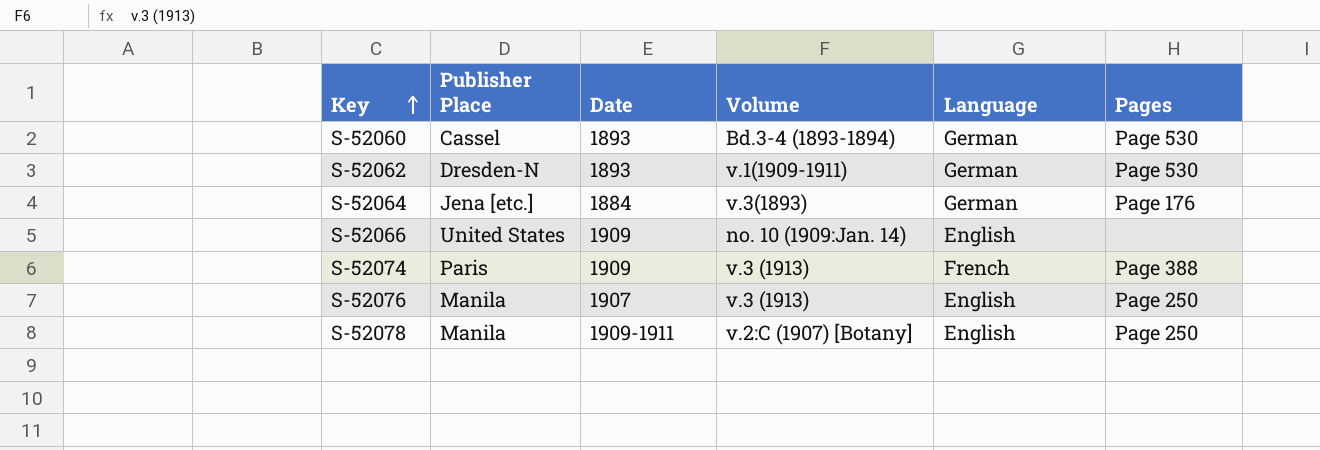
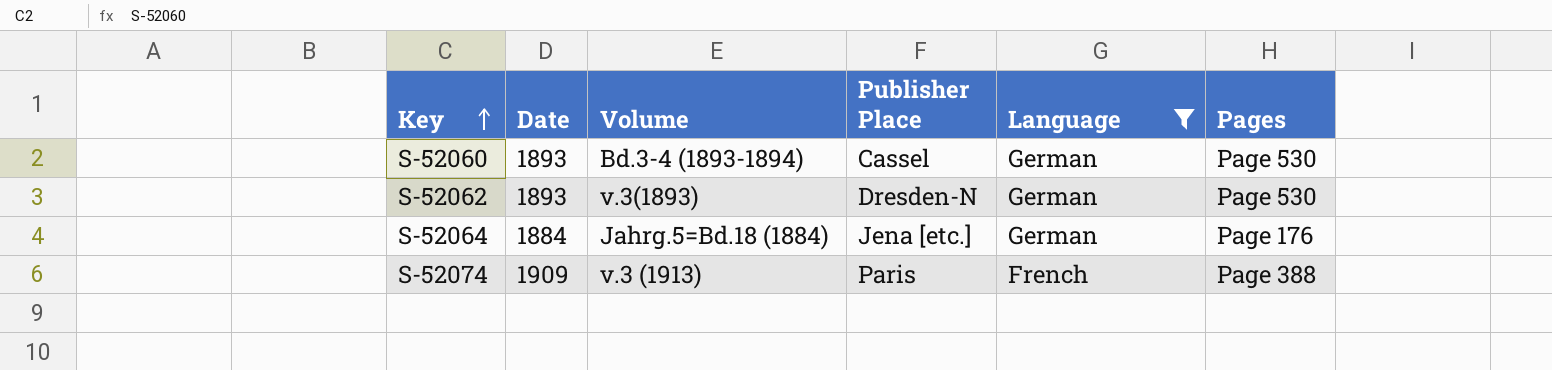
filter: none -> Language != English
column Publisher Place | position: 2 -> 4
S-52062 | Volume: v.1(1909-1911) -> v.3(1893)
S-52064 | Volume: v.3(1893) -> Jahrg.5=Bd.18 (1884)

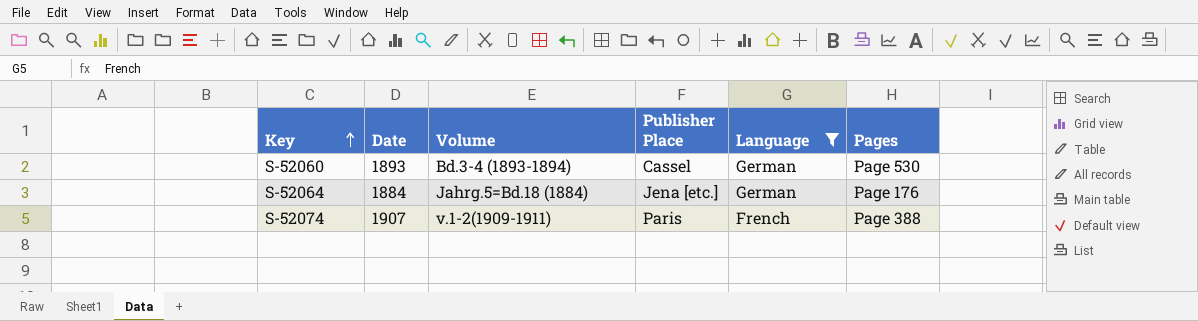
row S-52062: 1893 | v.3(1893) | Dresden-N | German | Page 530 -> none
S-52074 | Date: 1909 -> 1907
S-52074 | Volume: v.3 (1913) -> v.1-2(1909-1911)

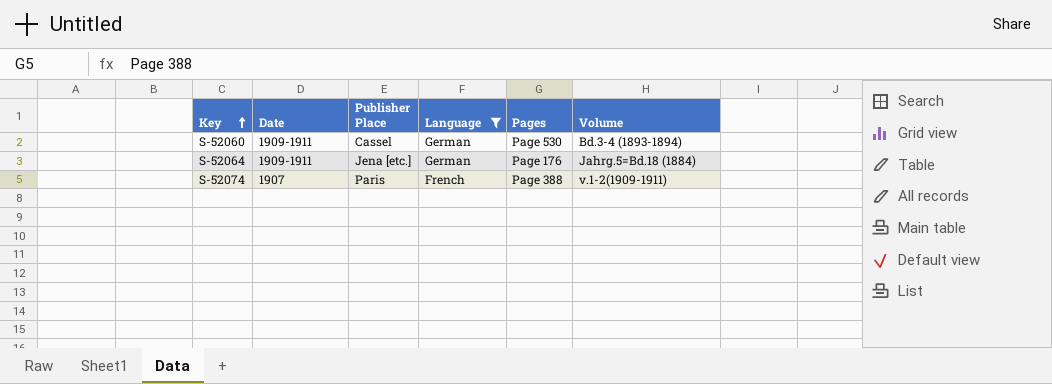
column Volume | position: 3 -> 6
S-52060 | Date: 1893 -> 1909-1911
S-52064 | Date: 1884 -> 1909-1911

